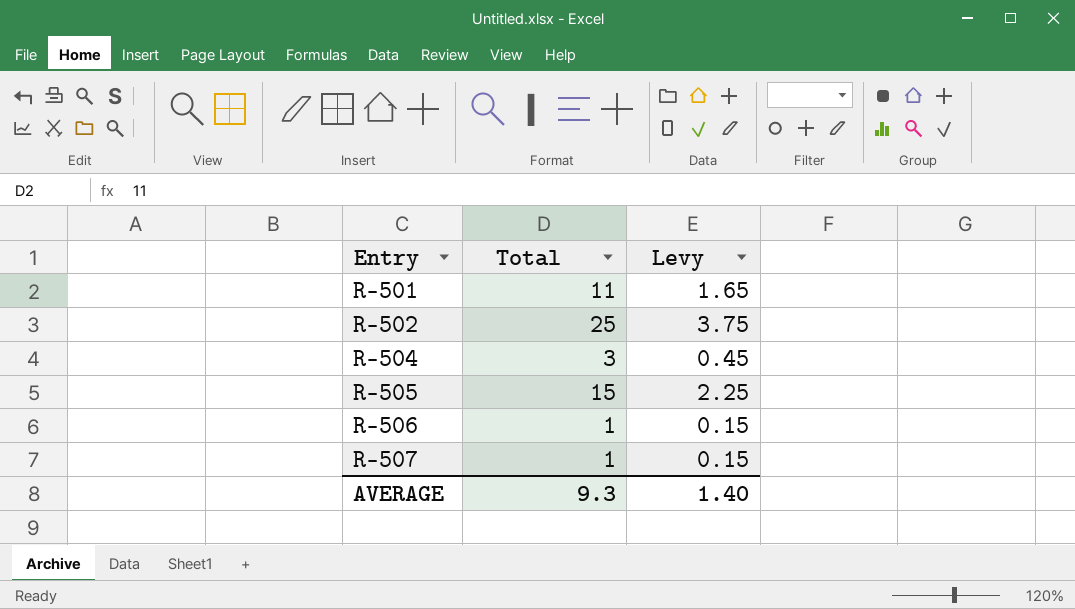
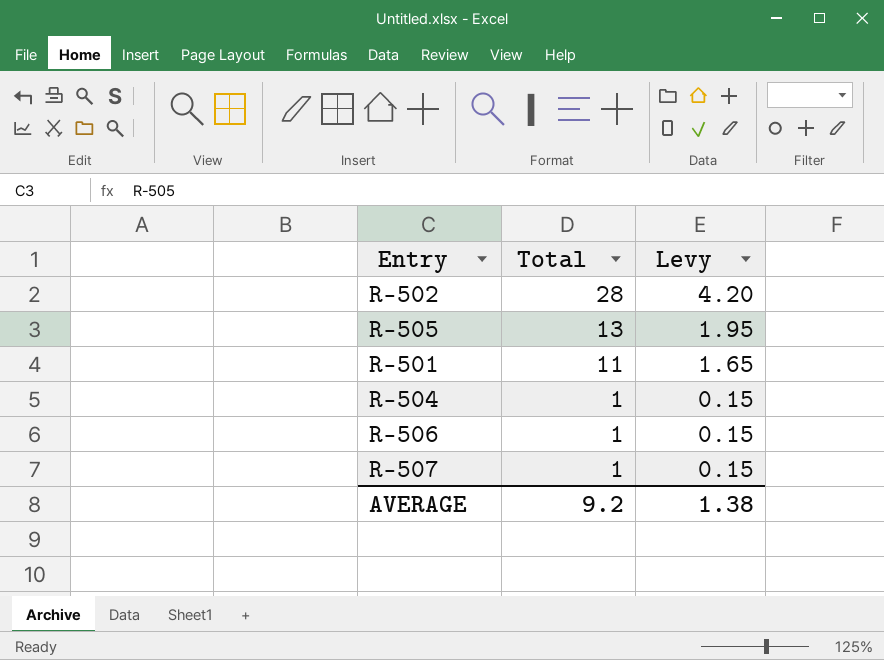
row order: Entry ascending -> Total descending
R-502 | Total: 25 -> 28
R-502 | Levy: 3.75 -> 4.20
R-505 | Total: 15 -> 13
R-505 | Levy: 2.25 -> 1.95
R-504 | Total: 3 -> 1
R-504 | Levy: 0.45 -> 0.15
AVERAGE | Total: 9.3 -> 9.2
AVERAGE | Levy: 1.40 -> 1.38

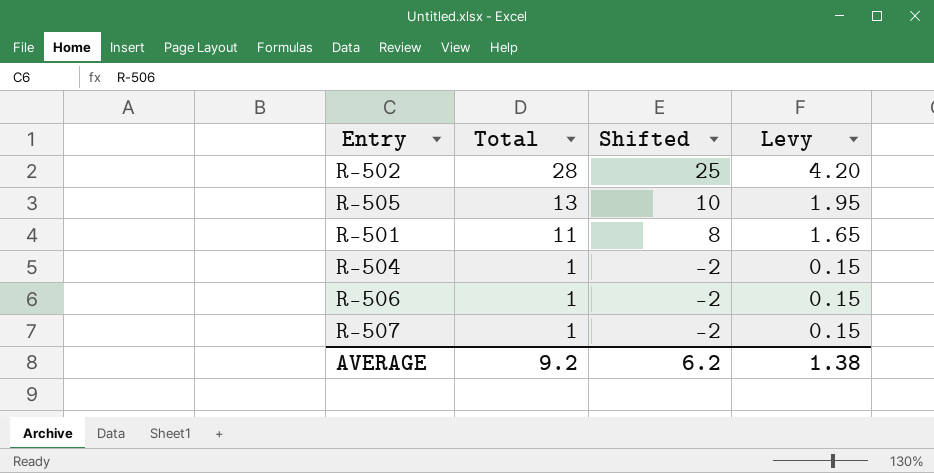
column Shifted | formula: none -> [Total] - 3

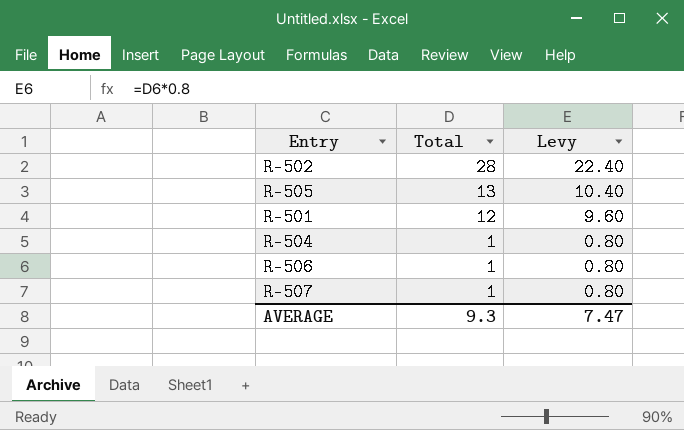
column Shifted | formula: [Total] - 3 -> none
column Levy | formula: [Total] * 0.15 -> [Total] * 0.8
R-501 | Total: 11 -> 12
AVERAGE | Total: 9.2 -> 9.3
AVERAGE | Levy: 1.38 -> 7.47

